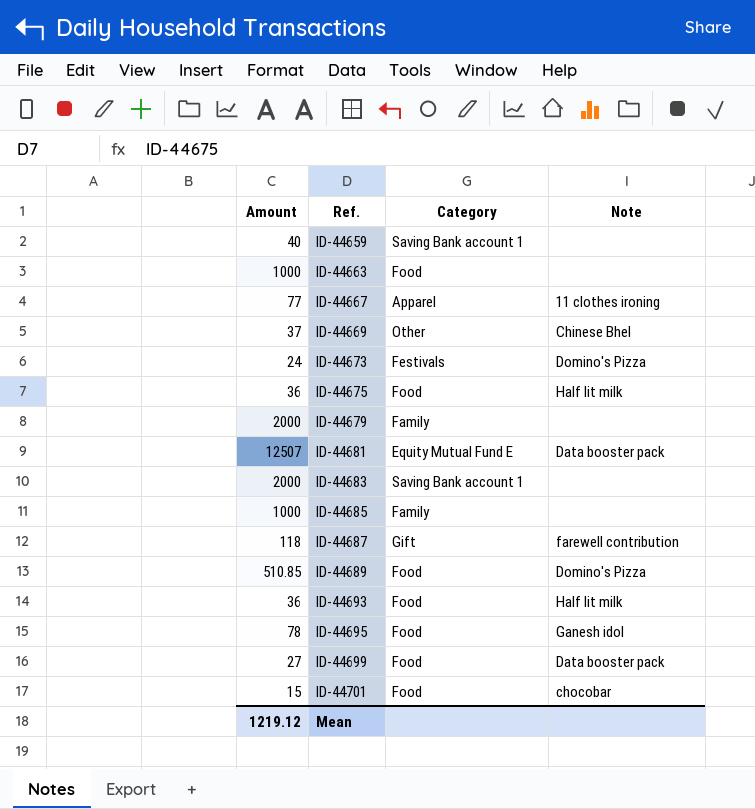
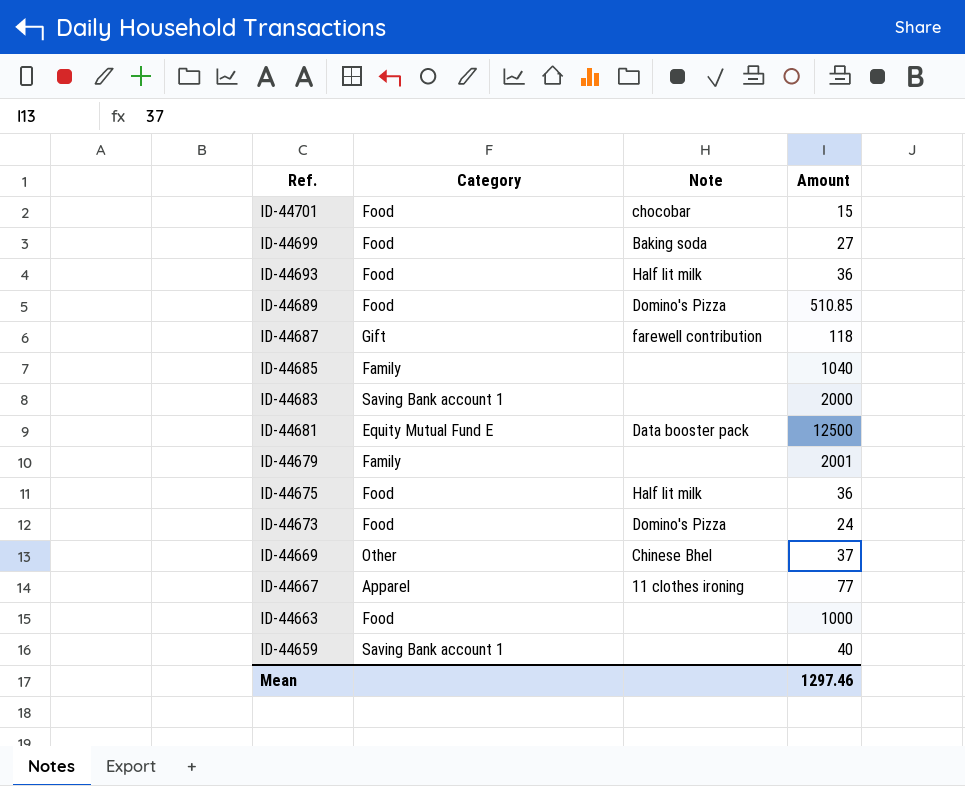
row order: Ref. ascending -> Ref. descending
column Amount | position: 1 -> 4
row ID-44695: 78 | Food | Ganesh idol -> none
ID-44699 | Note: Data booster pack -> Baking soda
ID-44685 | Amount: 1000 -> 1040
ID-44681 | Amount: 12507 -> 12500
ID-44679 | Amount: 2000 -> 2001
ID-44673 | Category: Festivals -> Food
Mean | Amount: 1219.12 -> 1297.46

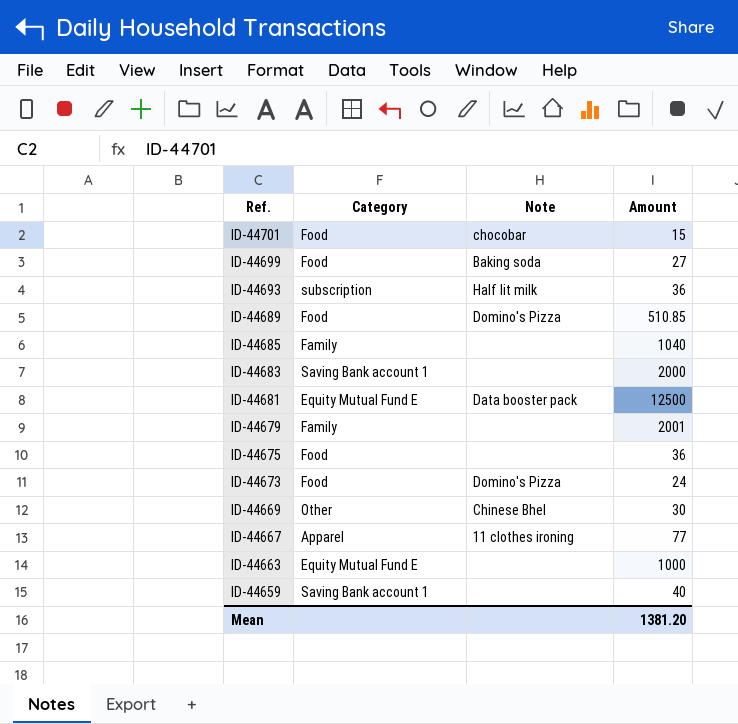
row ID-44687: Gift | farewell contribution | 118 -> none
ID-44693 | Category: Food -> subscription
ID-44675 | Note: Half lit milk -> none
ID-44669 | Amount: 37 -> 30
ID-44663 | Category: Food -> Equity Mutual Fund E
Mean | Amount: 1297.46 -> 1381.20

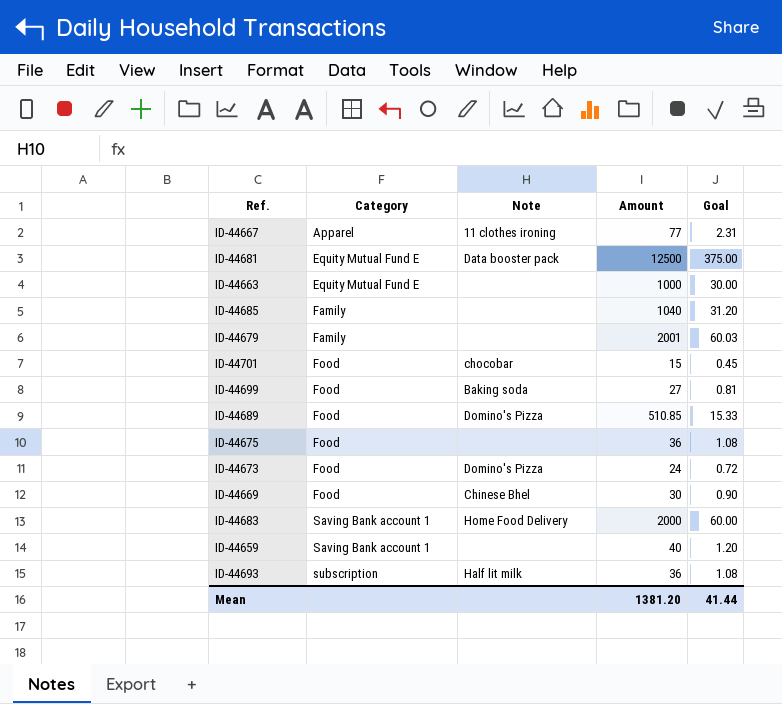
row order: Ref. descending -> Category ascending
column Goal | formula: none -> [Amount] * 0.03
ID-44669 | Category: Other -> Food
ID-44683 | Note: none -> Home Food Delivery

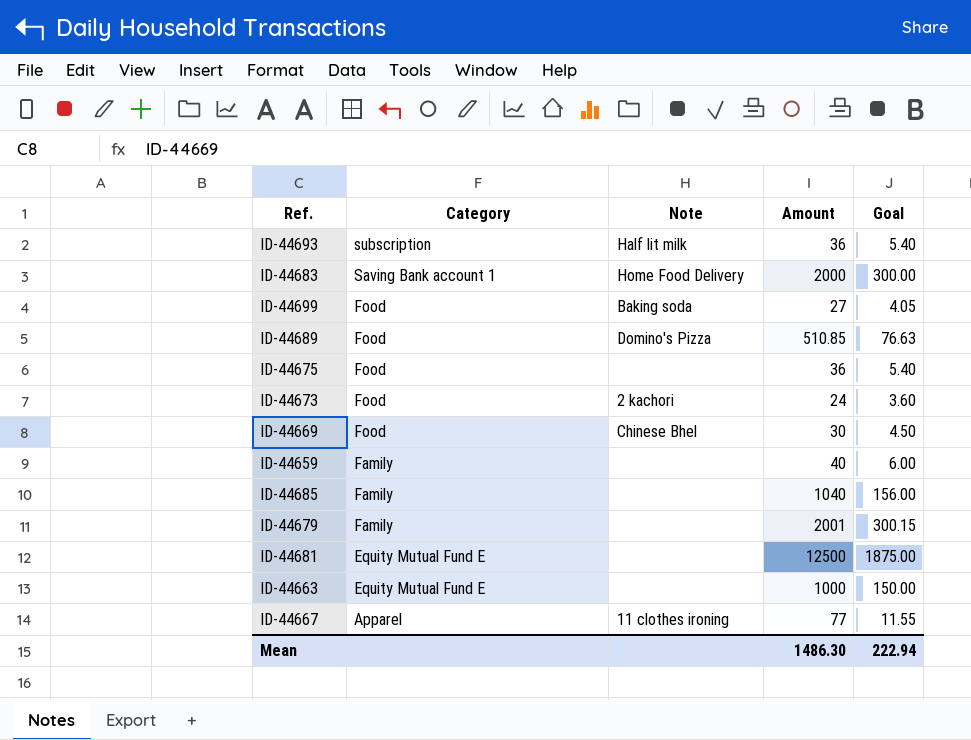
row order: Category ascending -> Category descending
column Goal | formula: [Amount] * 0.03 -> [Amount] * 0.15
row ID-44701: Food | chocobar | 15 | 0.45 -> none
ID-44673 | Note: Domino's Pizza -> 2 kachori
ID-44659 | Category: Saving Bank account 1 -> Family
ID-44681 | Note: Data booster pack -> none
Mean | Amount: 1381.20 -> 1486.30
Mean | Goal: 41.44 -> 222.94

